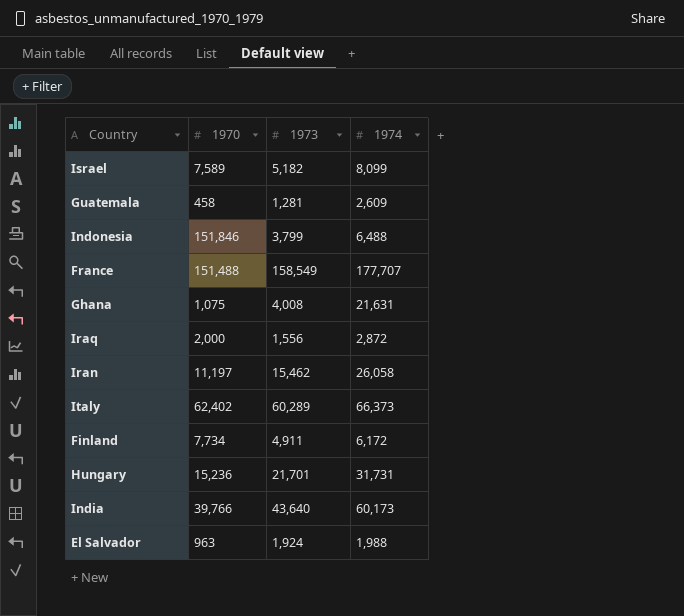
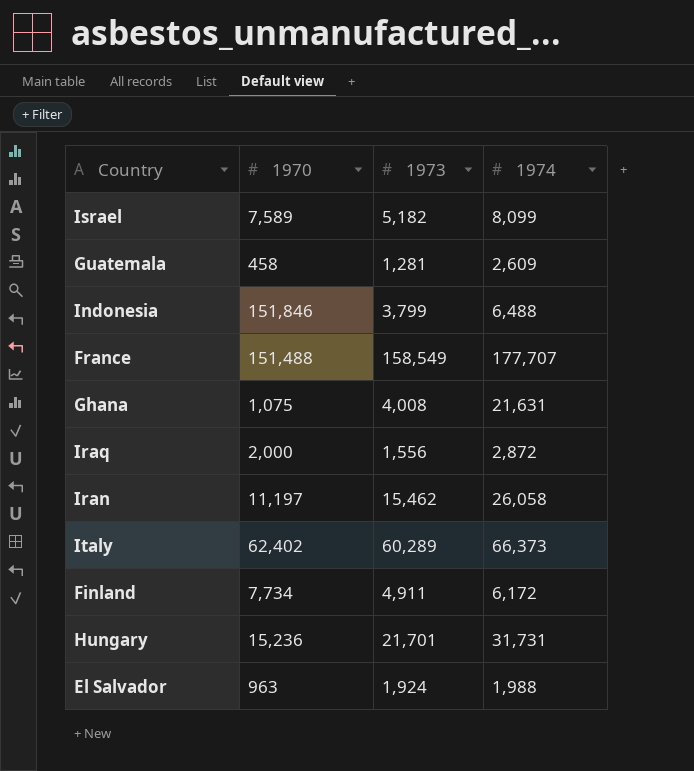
row India: 39,766 | 43,640 | 60,173 -> none

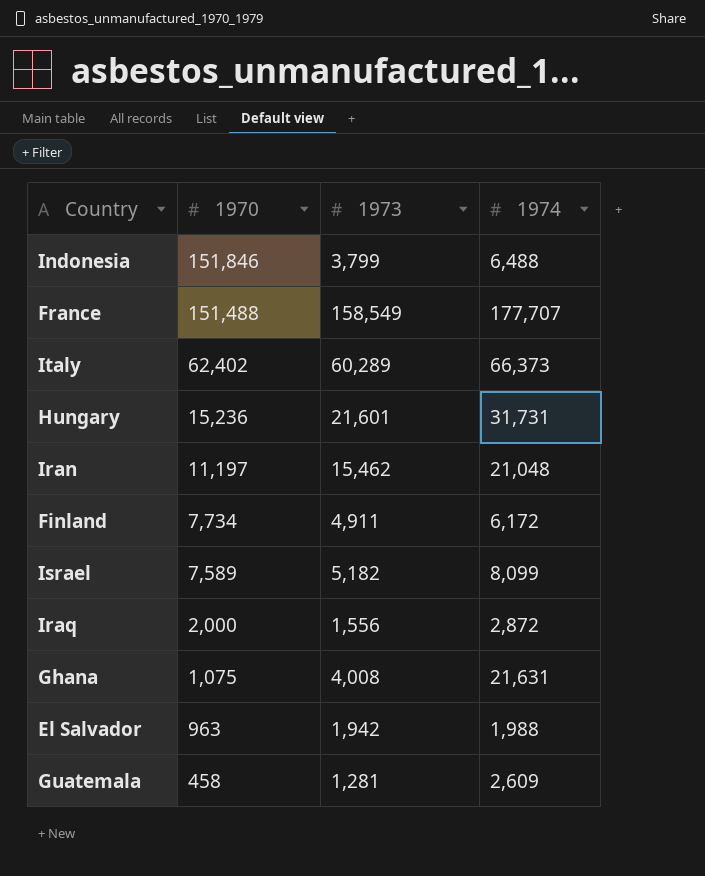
row order: none -> 1970 descending
Hungary | 1973: 21,701 -> 21,601
Iran | 1974: 26,058 -> 21,048
El Salvador | 1973: 1,924 -> 1,942

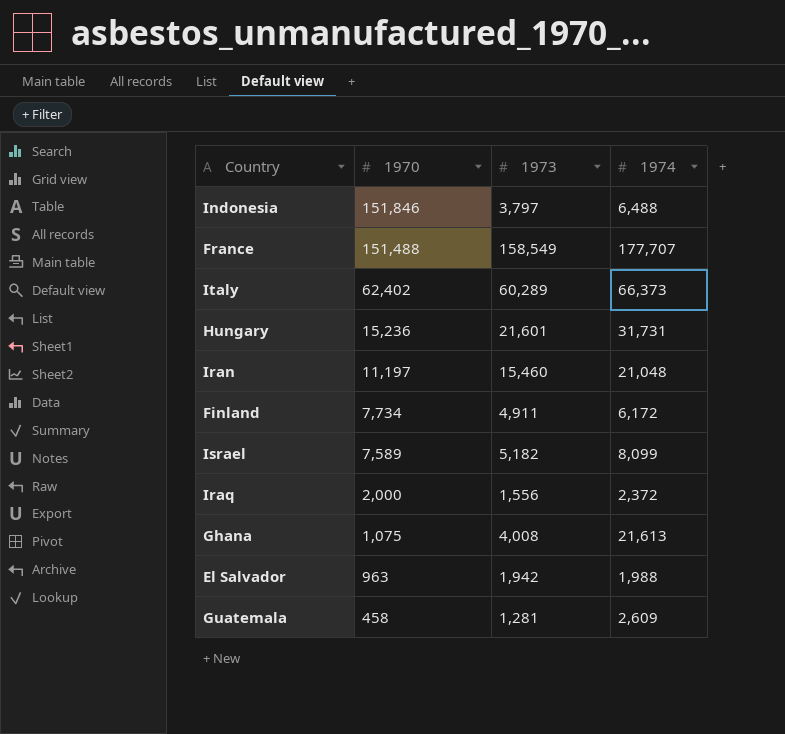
Indonesia | 1973: 3,799 -> 3,797
Iran | 1973: 15,462 -> 15,460
Iraq | 1974: 2,872 -> 2,372
Ghana | 1974: 21,631 -> 21,613

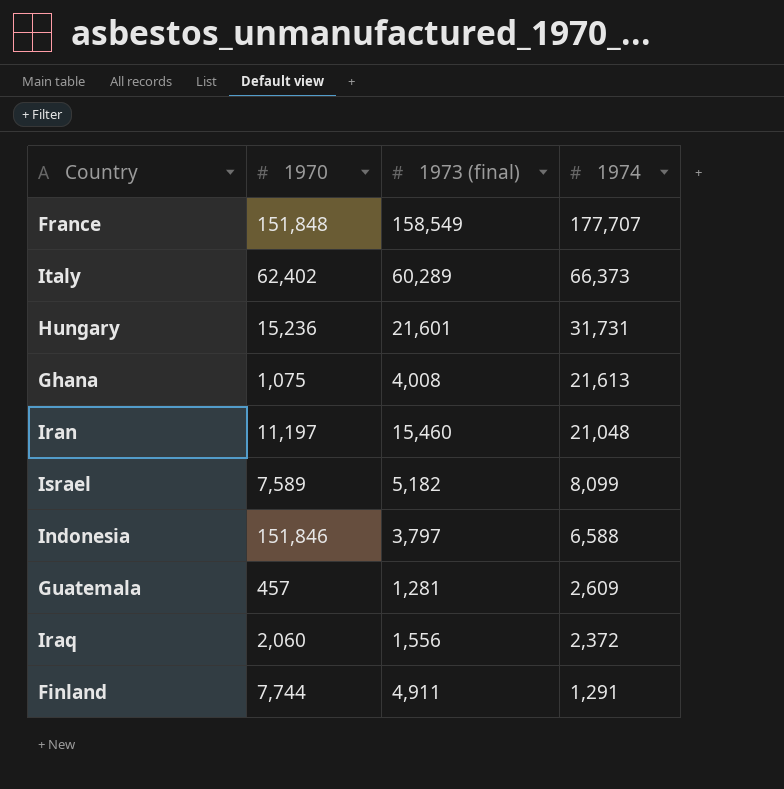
row order: 1970 descending -> 1974 descending
column name: 1973 -> 1973 (final)
row El Salvador: 963 | 1,942 | 1,988 -> none
France | 1970: 151,488 -> 151,848
Indonesia | 1974: 6,488 -> 6,588
Guatemala | 1970: 458 -> 457
Iraq | 1970: 2,000 -> 2,060
Finland | 1970: 7,734 -> 7,744
Finland | 1974: 6,172 -> 1,291

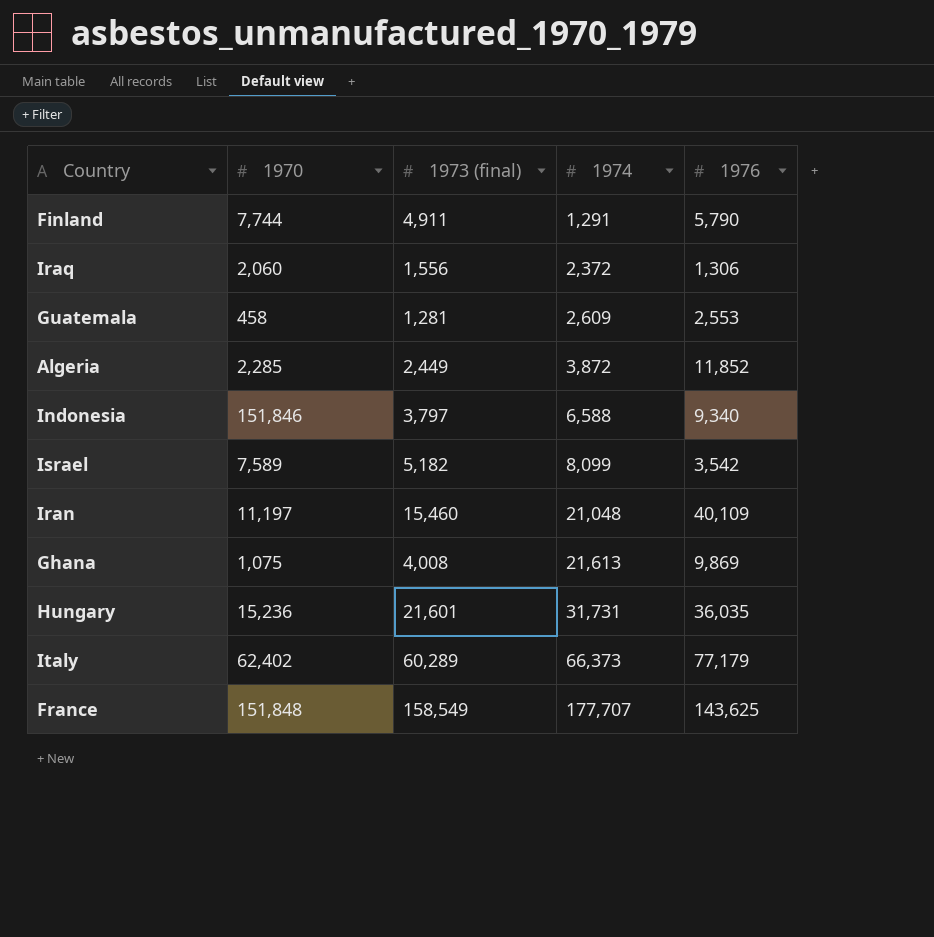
row order: 1974 descending -> 1974 ascending
column 1976 | position: none -> 5
Guatemala | 1970: 457 -> 458
row Algeria: none -> 2,285 | 2,449 | 3,872 | 11,852

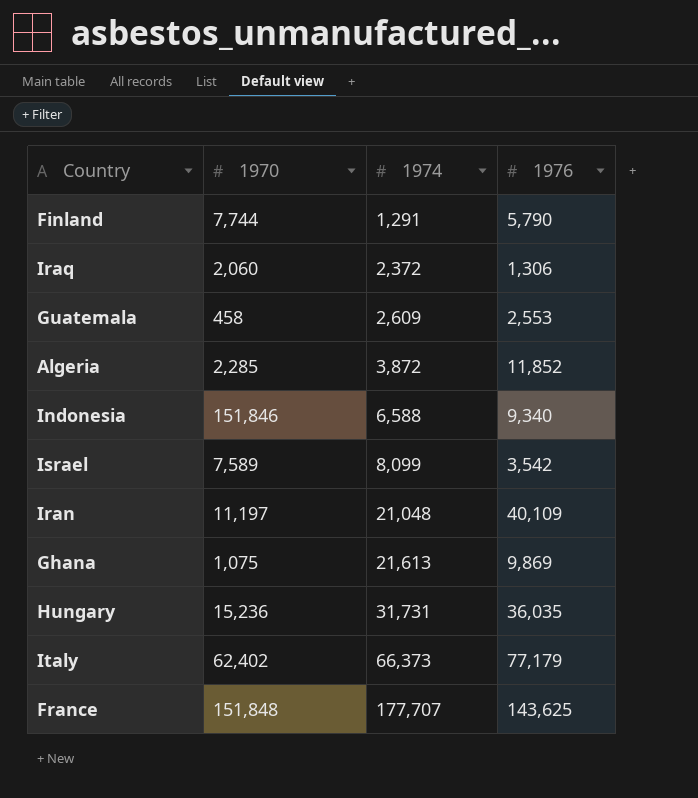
column 1973 (final) | position: 3 -> none

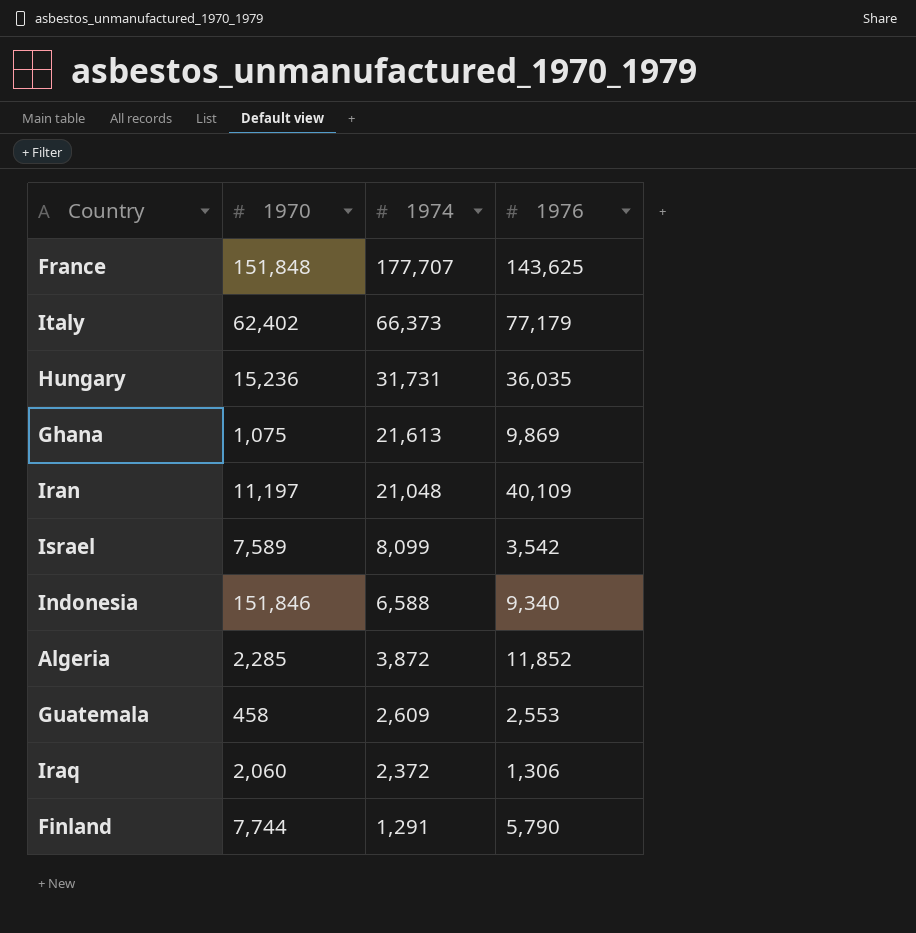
row order: 1974 ascending -> 1974 descending

